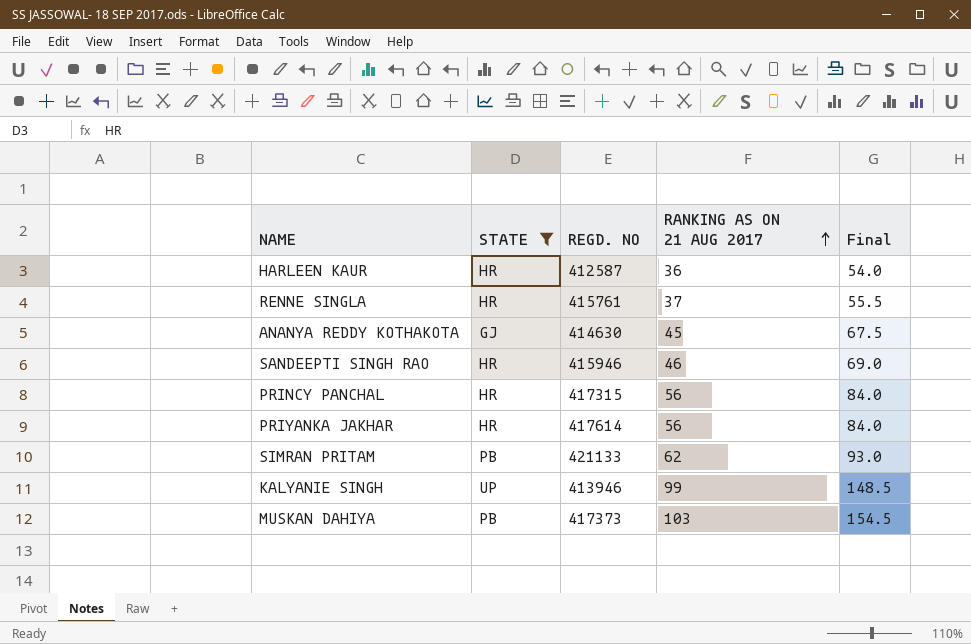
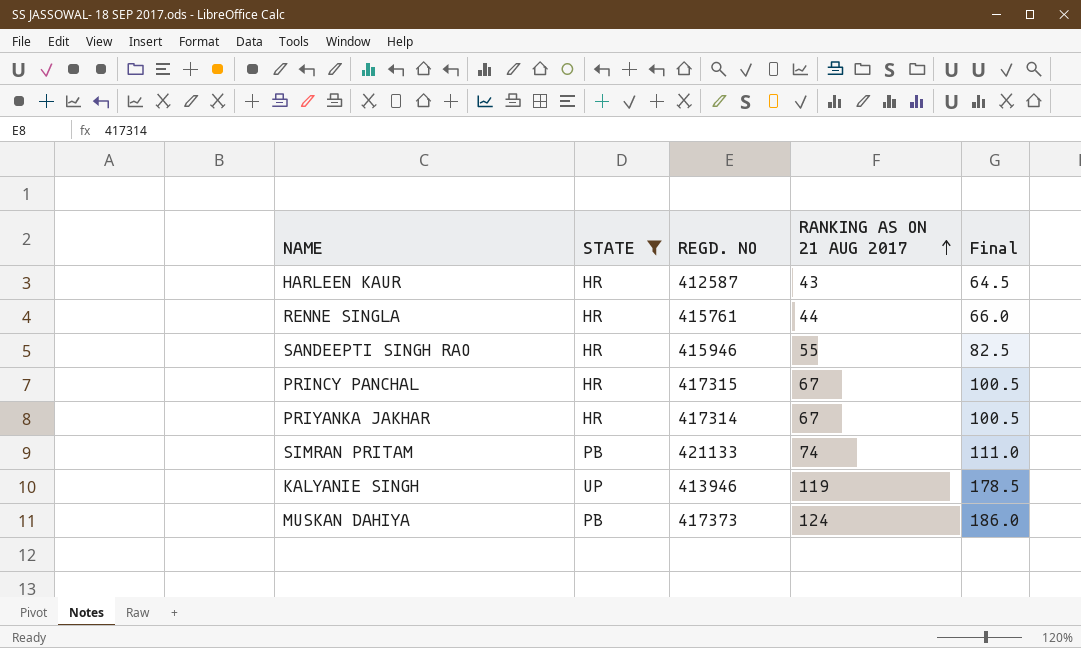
row ANANYA REDDY KOTHAKOTA: GJ | 414630 | 45 | 67.5 -> none
HARLEEN KAUR | RANKING AS ON 21 AUG 2017: 36 -> 43
HARLEEN KAUR | Final: 54.0 -> 64.5
RENNE SINGLA | RANKING AS ON 21 AUG 2017: 37 -> 44
RENNE SINGLA | Final: 55.5 -> 66.0
SANDEEPTI SINGH RAO | RANKING AS ON 21 AUG 2017: 46 -> 55
SANDEEPTI SINGH RAO | Final: 69.0 -> 82.5
PRINCY PANCHAL | RANKING AS ON 21 AUG 2017: 56 -> 67
PRINCY PANCHAL | Final: 84.0 -> 100.5
PRIYANKA JAKHAR | REGD. NO: 417614 -> 417314
PRIYANKA JAKHAR | RANKING AS ON 21 AUG 2017: 56 -> 67
PRIYANKA JAKHAR | Final: 84.0 -> 100.5
SIMRAN PRITAM | RANKING AS ON 21 AUG 2017: 62 -> 74
SIMRAN PRITAM | Final: 93.0 -> 111.0
KALYANIE SINGH | RANKING AS ON 21 AUG 2017: 99 -> 119
KALYANIE SINGH | Final: 148.5 -> 178.5
MUSKAN DAHIYA | RANKING AS ON 21 AUG 2017: 103 -> 124
MUSKAN DAHIYA | Final: 154.5 -> 186.0

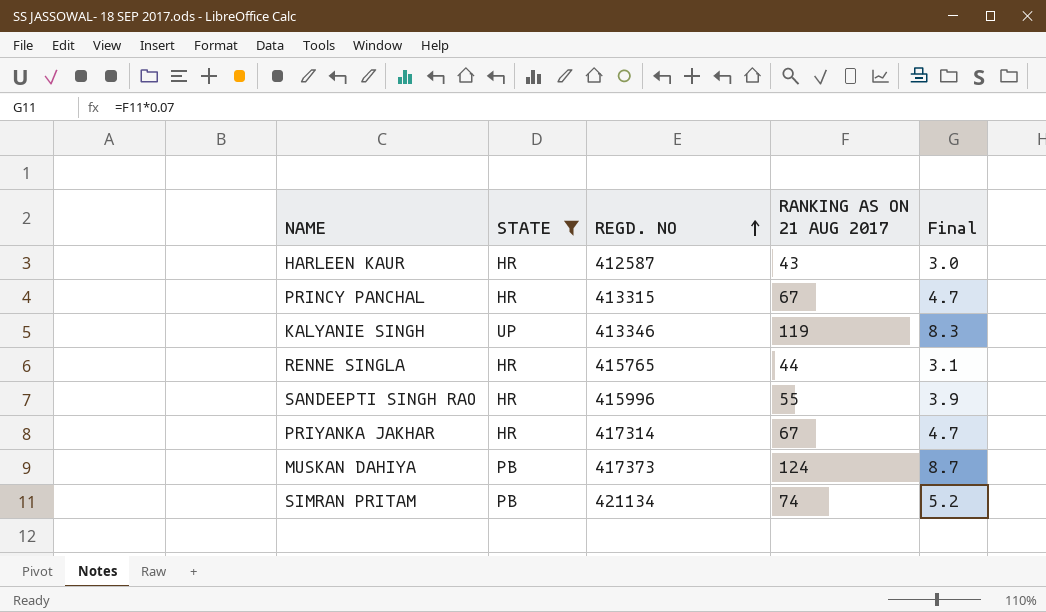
row order: RANKING AS ON 21 AUG 2017 ascending -> REGD. NO ascending
column Final | formula: [RANKING AS ON 21 AUG 2017] * 1.5 -> [RANKING AS ON 21 AUG 2017] * 0.07
PRINCY PANCHAL | REGD. NO: 417315 -> 413315
KALYANIE SINGH | REGD. NO: 413946 -> 413346
RENNE SINGLA | REGD. NO: 415761 -> 415765
SANDEEPTI SINGH RAO | REGD. NO: 415946 -> 415996
SIMRAN PRITAM | REGD. NO: 421133 -> 421134

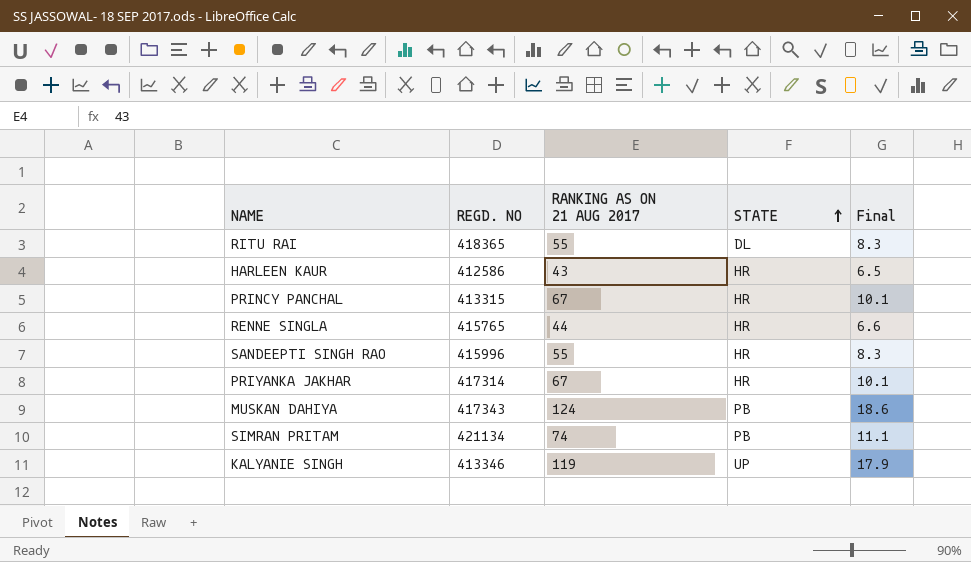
filter: STATE != DL -> none
row order: REGD. NO ascending -> STATE ascending
column STATE | position: 2 -> 4
column Final | formula: [RANKING AS ON 21 AUG 2017] * 0.07 -> [RANKING AS ON 21 AUG 2017] * 0.15
HARLEEN KAUR | REGD. NO: 412587 -> 412586
MUSKAN DAHIYA | REGD. NO: 417373 -> 417343

